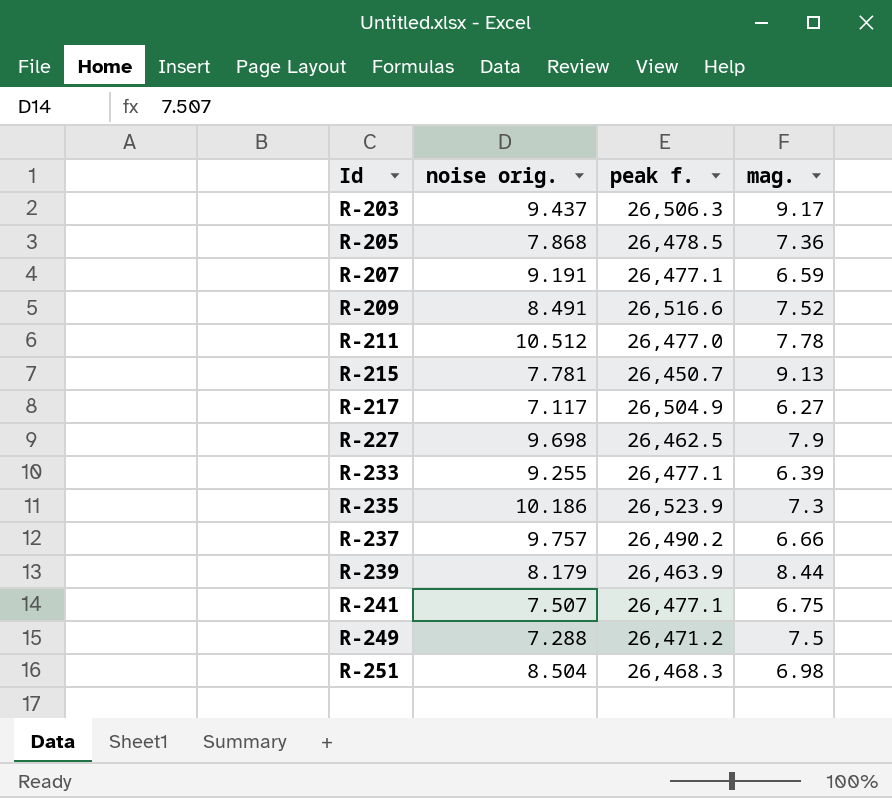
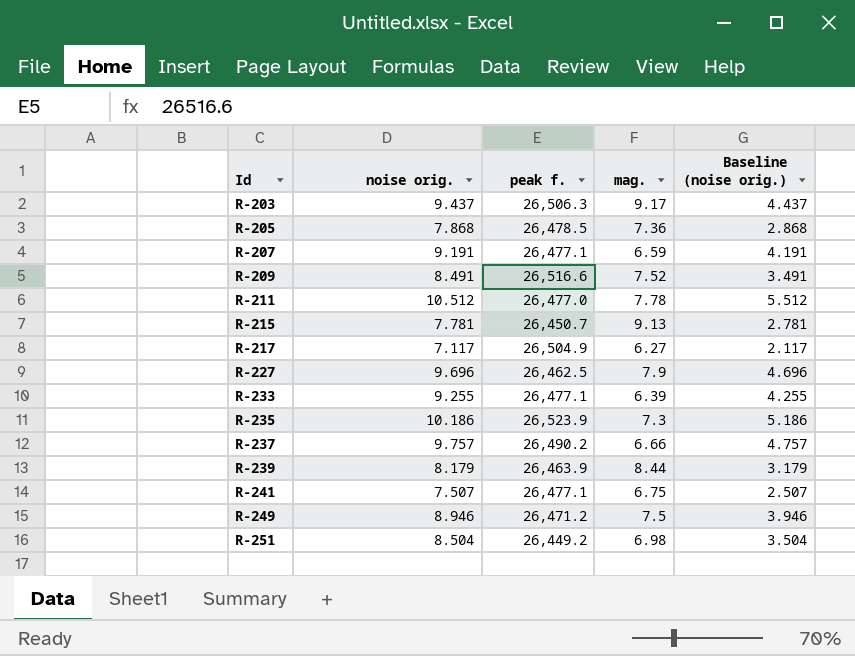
column Baseline (noise orig.) | formula: none -> [noise orig.] - 5
R-227 | noise orig.: 9.698 -> 9.696
R-249 | noise orig.: 7.288 -> 8.946
R-251 | peak f.: 26,468.3 -> 26,449.2

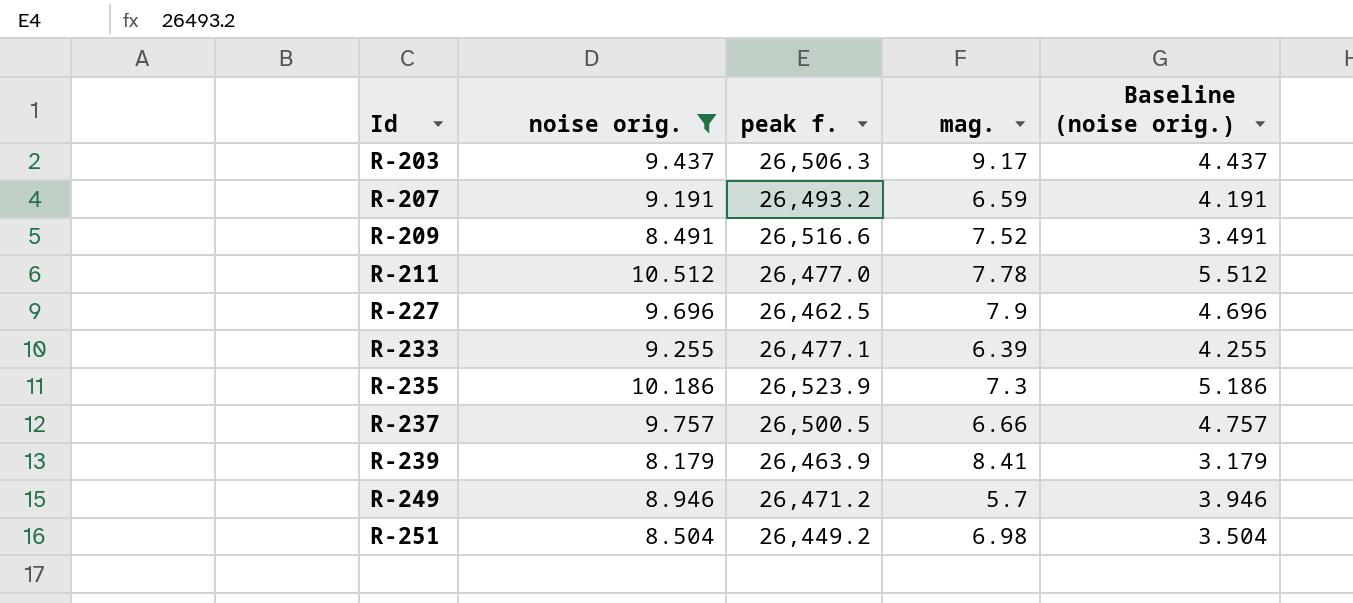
filter: none -> noise orig. >= 8.179
R-207 | peak f.: 26,477.1 -> 26,493.2
R-237 | peak f.: 26,490.2 -> 26,500.5
R-239 | mag.: 8.44 -> 8.41
R-249 | mag.: 7.5 -> 5.7

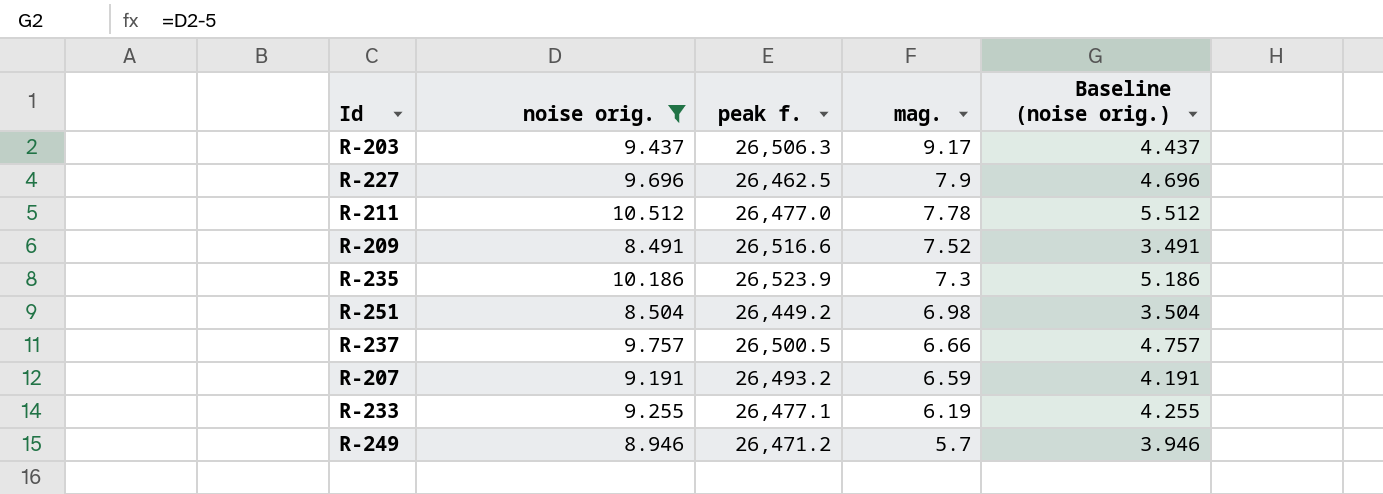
row order: Id ascending -> mag. descending
row R-239: 8.179 | 26,463.9 | 8.41 | 3.179 -> none
R-233 | mag.: 6.39 -> 6.19

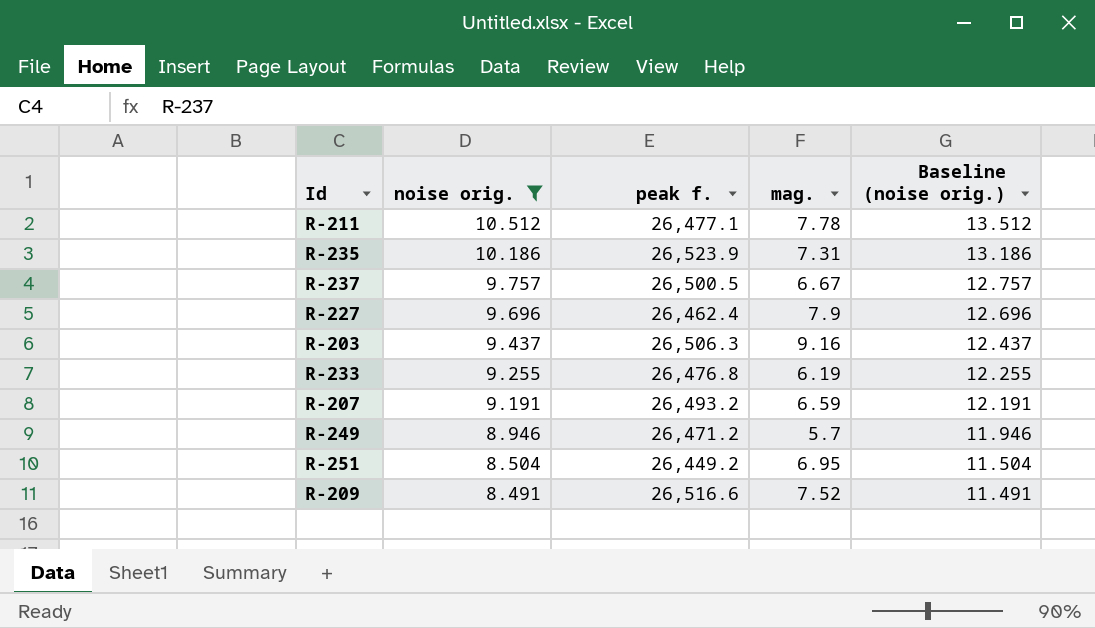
row order: mag. descending -> noise orig. descending
column Baseline (noise orig.) | formula: [noise orig.] - 5 -> [noise orig.] + 3
R-211 | peak f.: 26,477.0 -> 26,477.1
R-235 | mag.: 7.3 -> 7.31
R-237 | mag.: 6.66 -> 6.67
R-227 | peak f.: 26,462.5 -> 26,462.4
R-203 | mag.: 9.17 -> 9.16
R-233 | peak f.: 26,477.1 -> 26,476.8
R-251 | mag.: 6.98 -> 6.95

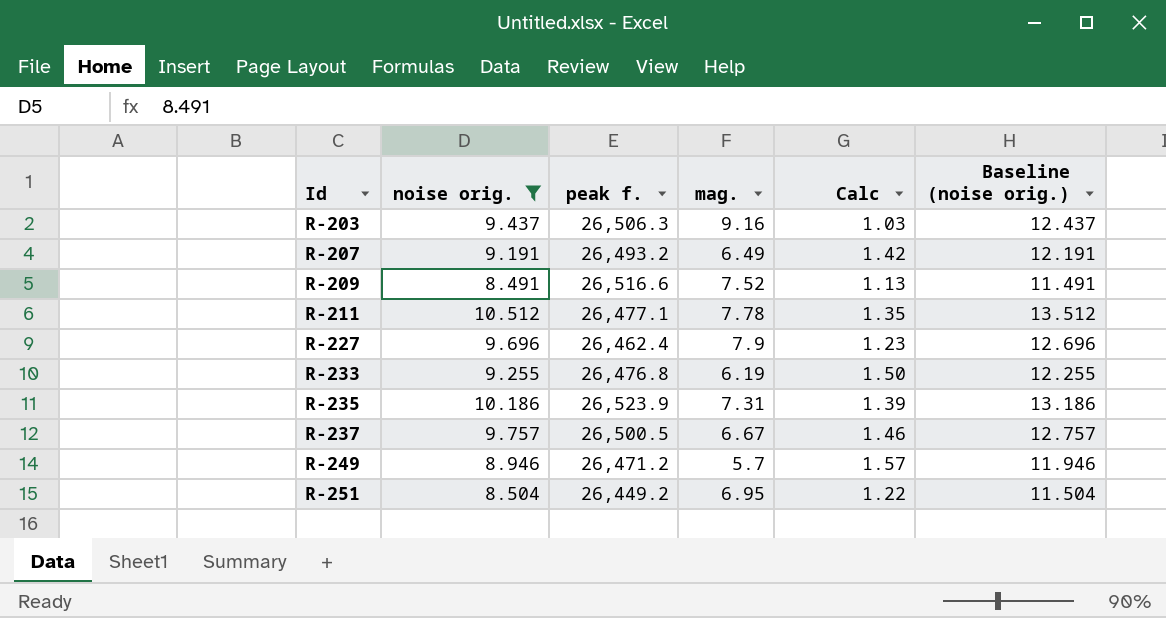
row order: noise orig. descending -> Id ascending
column Calc | formula: none -> [noise orig.] / [mag.]
R-207 | mag.: 6.59 -> 6.49

